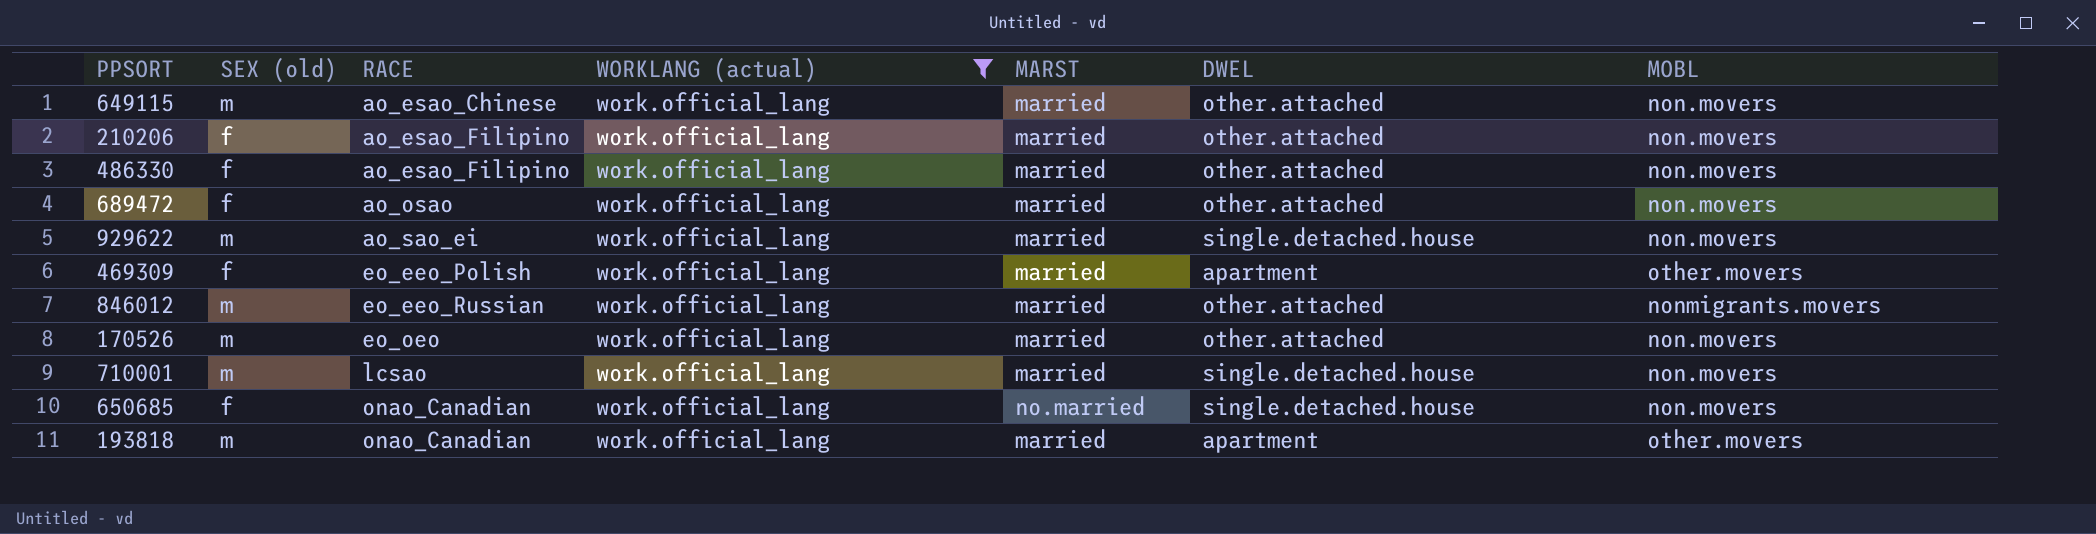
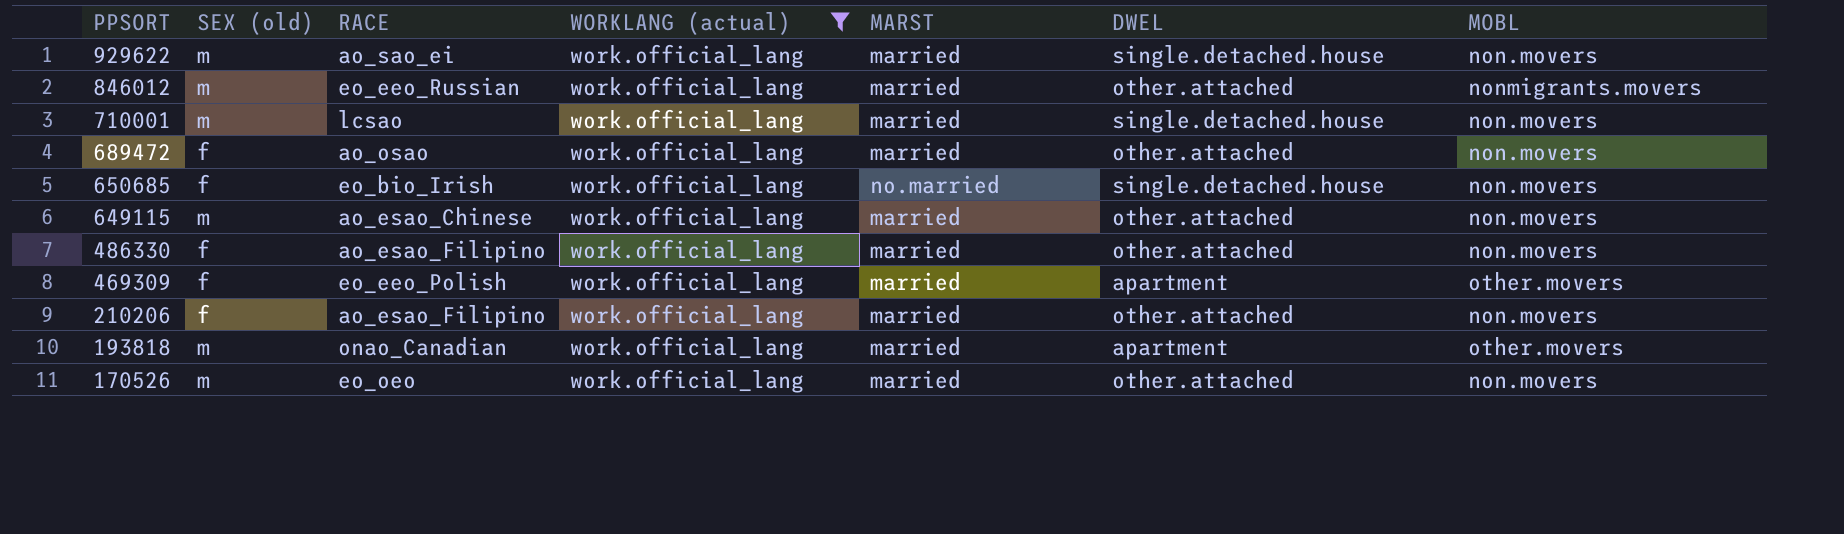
row order: RACE ascending -> PPSORT descending
650685 | RACE: onao_Canadian -> eo_bio_Irish

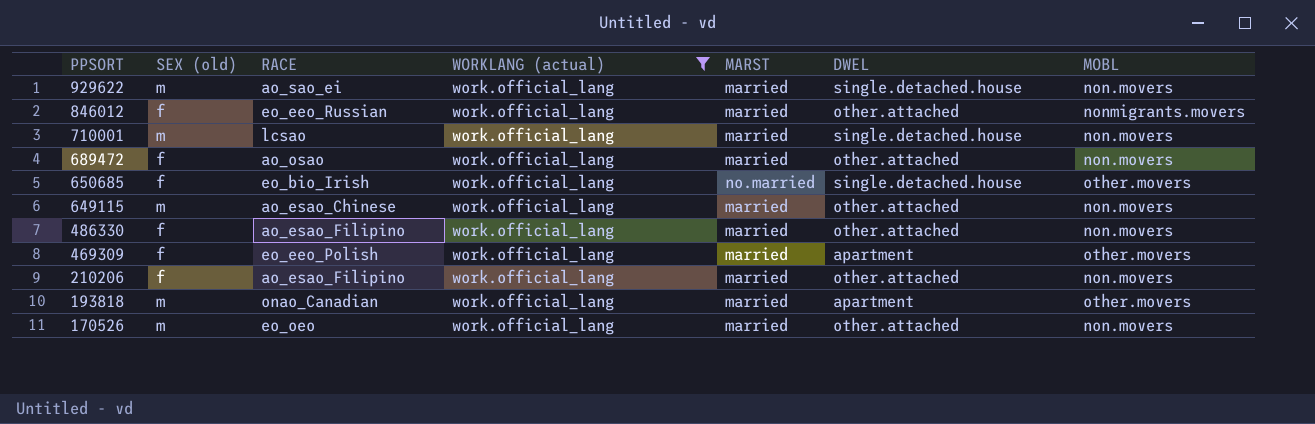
846012 | SEX (old): m -> f
650685 | MOBL: non.movers -> other.movers

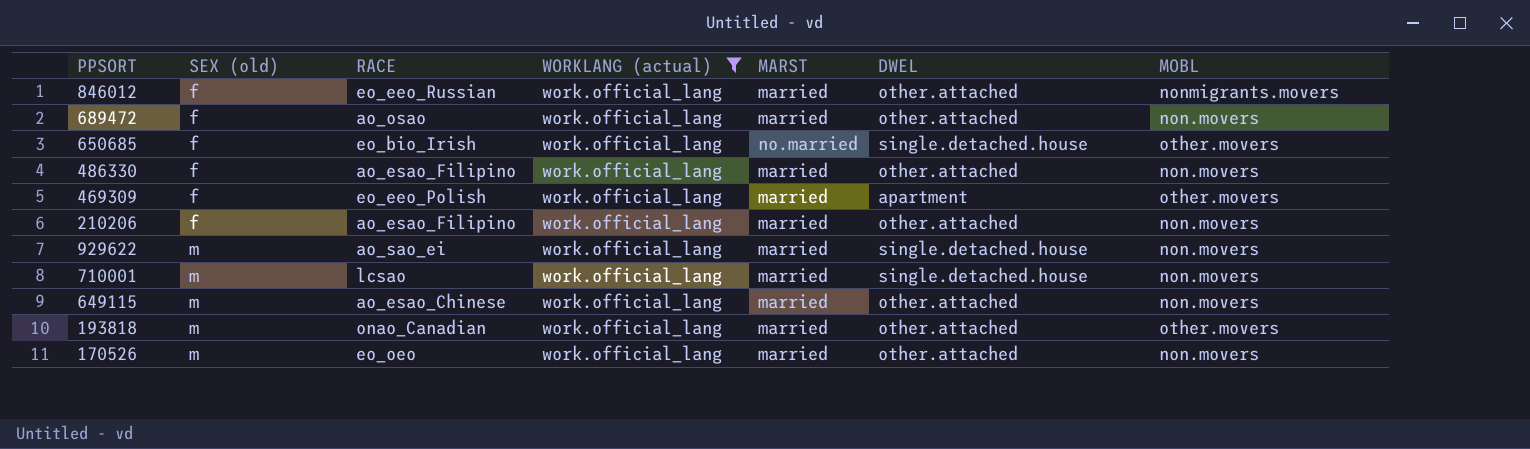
row order: PPSORT descending -> SEX (old) ascending
193818 | DWEL: apartment -> other.attached

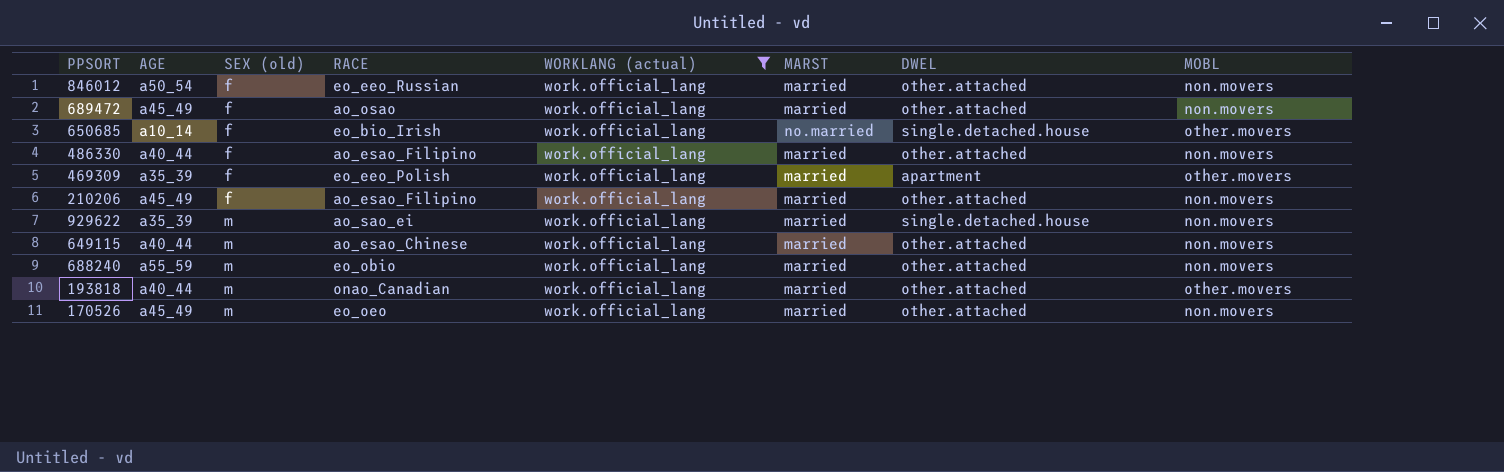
column AGE | position: none -> 2
row 710001: m | lcsao | work.official_lang | married | single.detached.house | non.movers -> none
846012 | MOBL: nonmigrants.movers -> non.movers
row 688240: none -> a55_59 | m | eo_obio | work.official_lang | married | other.attached | non.movers

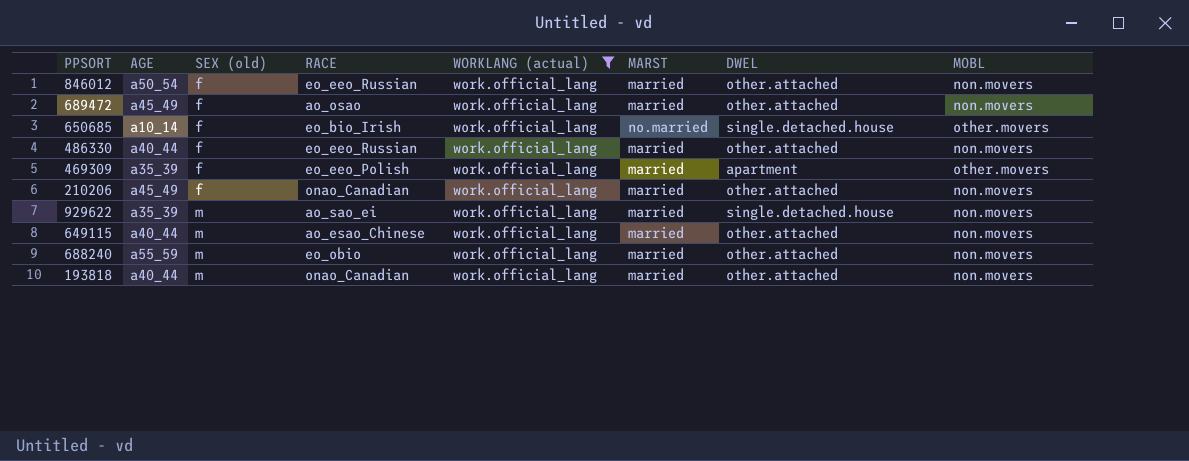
row 170526: a45_49 | m | eo_oeo | work.official_lang | married | other.attached | non.movers -> none
486330 | RACE: ao_esao_Filipino -> eo_eeo_Russian
210206 | RACE: ao_esao_Filipino -> onao_Canadian
193818 | MOBL: other.movers -> non.movers

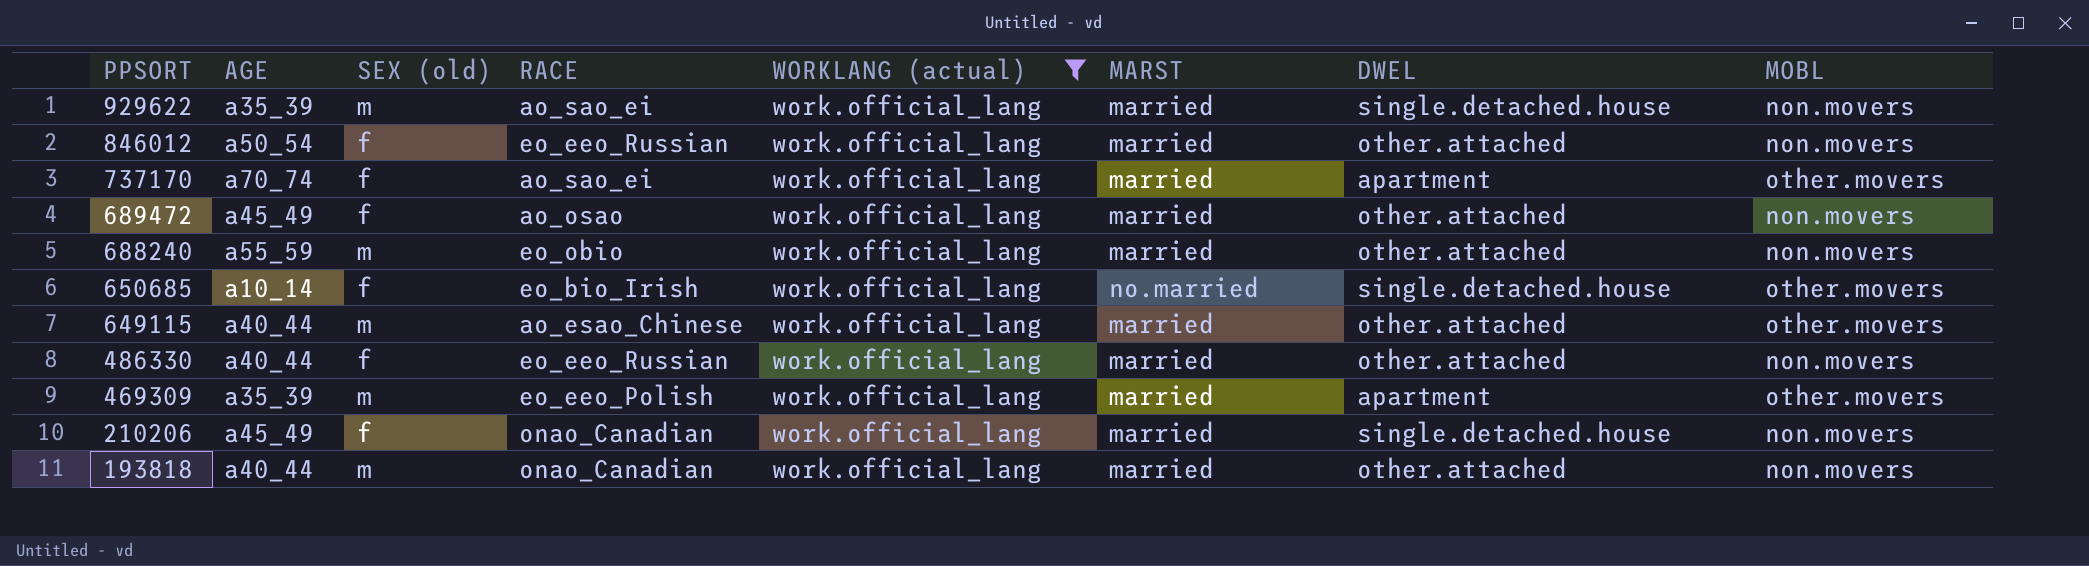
row order: SEX (old) ascending -> PPSORT descending
row 737170: none -> a70_74 | f | ao_sao_ei | work.official_lang | married | apartment | other.movers
649115 | MOBL: non.movers -> other.movers
469309 | SEX (old): f -> m
210206 | DWEL: other.attached -> single.detached.house

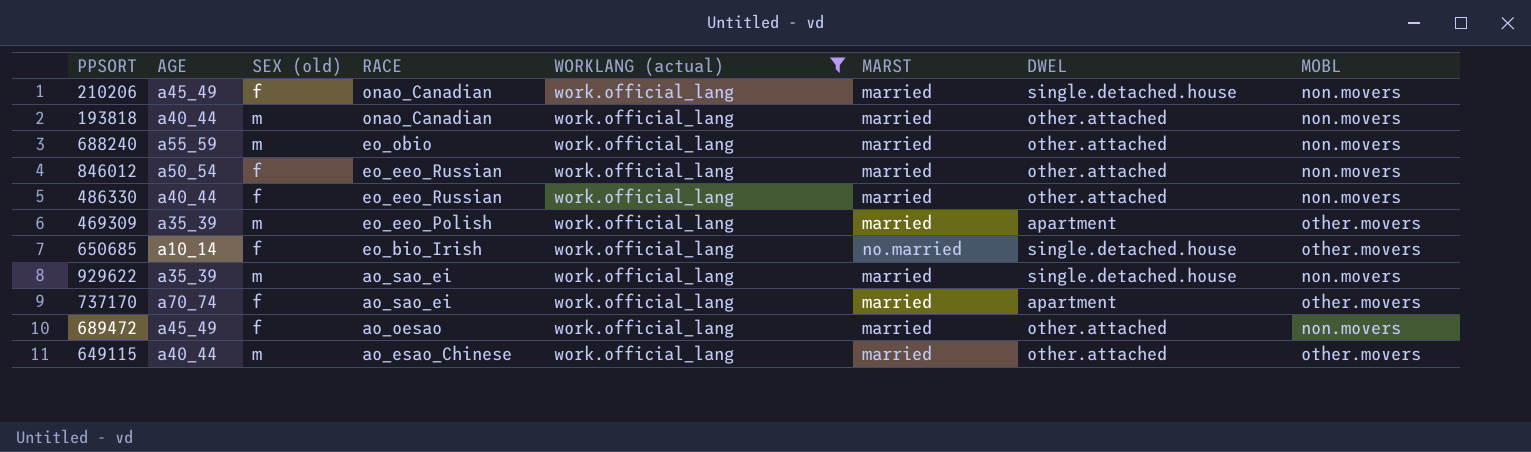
row order: PPSORT descending -> RACE descending
689472 | RACE: ao_osao -> ao_oesao

